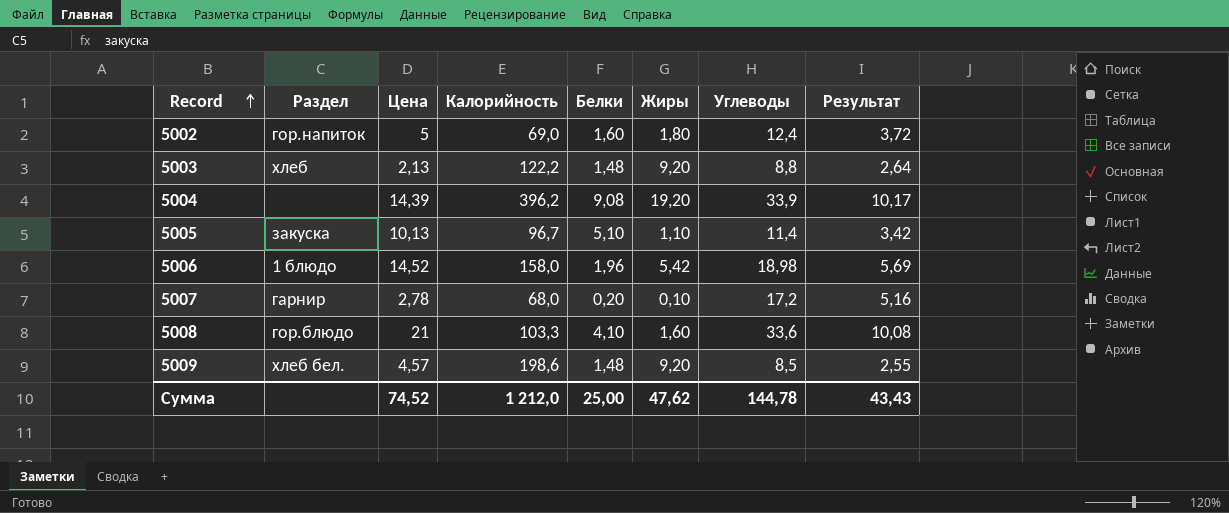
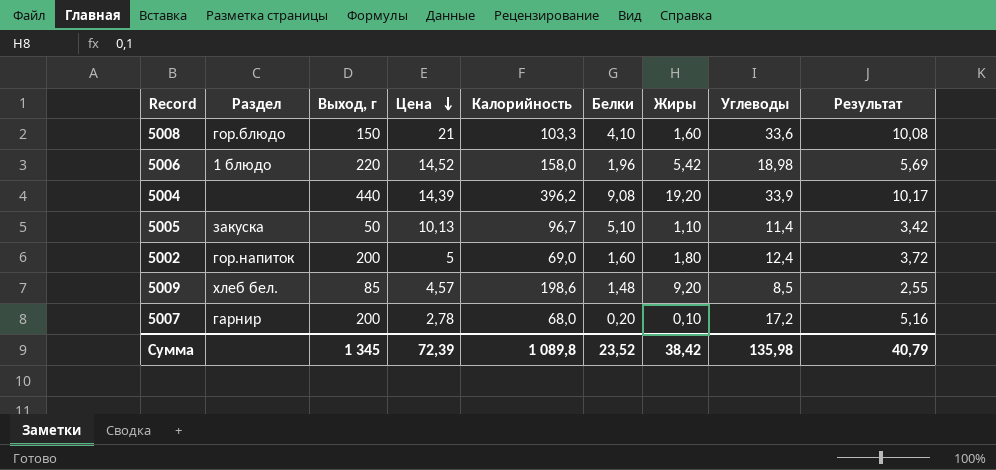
row order: Record ascending -> Цена descending
column Выход, г | position: none -> 3
row 5003: хлеб | 2,13 | 122,2 | 1,48 | 9,20 | 8,8 | 2,64 -> none
Сумма | Цена: 74,52 -> 72,39
Сумма | Калорийность: 1 212,0 -> 1 089,8
Сумма | Белки: 25,00 -> 23,52
Сумма | Жиры: 47,62 -> 38,42
Сумма | Углеводы: 144,78 -> 135,98
Сумма | Результат: 43,43 -> 40,79

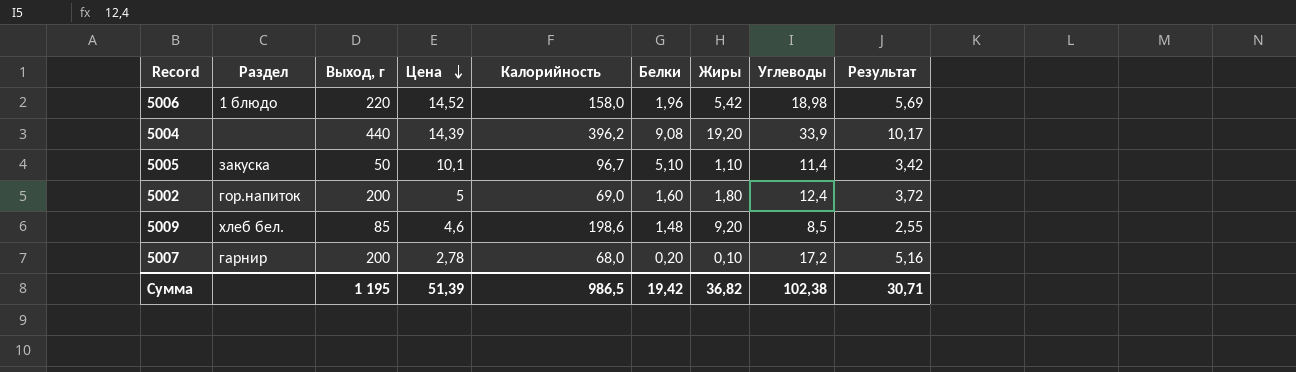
row 5008: гор.блюдо | 150 | 21 | 103,3 | 4,10 | 1,60 | 33,6 | 10,08 -> none
5005 | Цена: 10,13 -> 10,1
5009 | Цена: 4,57 -> 4,6
Сумма | Выход, г: 1 345 -> 1 195
Сумма | Цена: 72,39 -> 51,39
Сумма | Калорийность: 1 089,8 -> 986,5
Сумма | Белки: 23,52 -> 19,42
Сумма | Жиры: 38,42 -> 36,82
Сумма | Углеводы: 135,98 -> 102,38
Сумма | Результат: 40,79 -> 30,71

